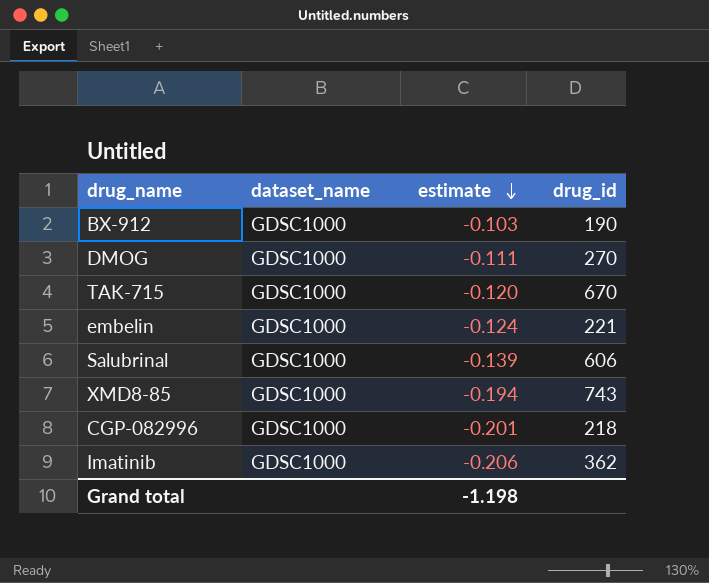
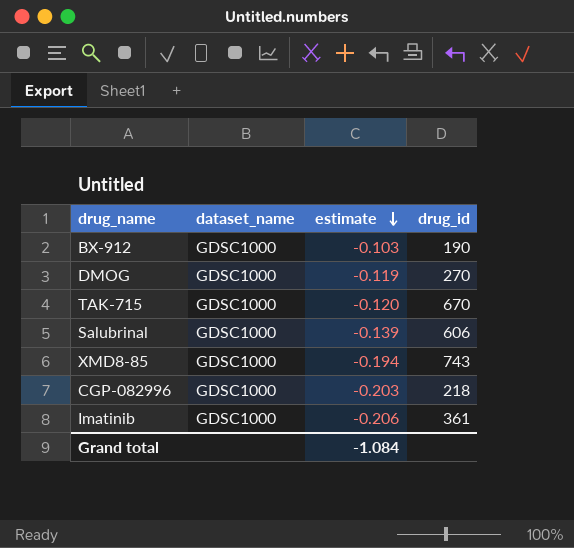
row embelin: GDSC1000 | -0.124 | 221 -> none
DMOG | estimate: -0.111 -> -0.119
CGP-082996 | estimate: -0.201 -> -0.203
Imatinib | drug_id: 362 -> 361
Grand total | estimate: -1.198 -> -1.084

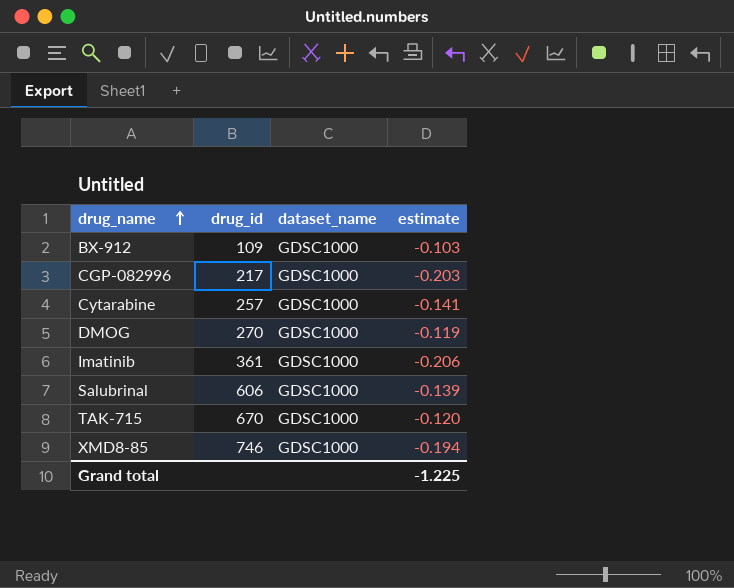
row order: estimate descending -> drug_name ascending
column drug_id | position: 4 -> 2
BX-912 | drug_id: 190 -> 109
CGP-082996 | drug_id: 218 -> 217
row Cytarabine: none -> 257 | GDSC1000 | -0.141
XMD8-85 | drug_id: 743 -> 746
Grand total | estimate: -1.084 -> -1.225

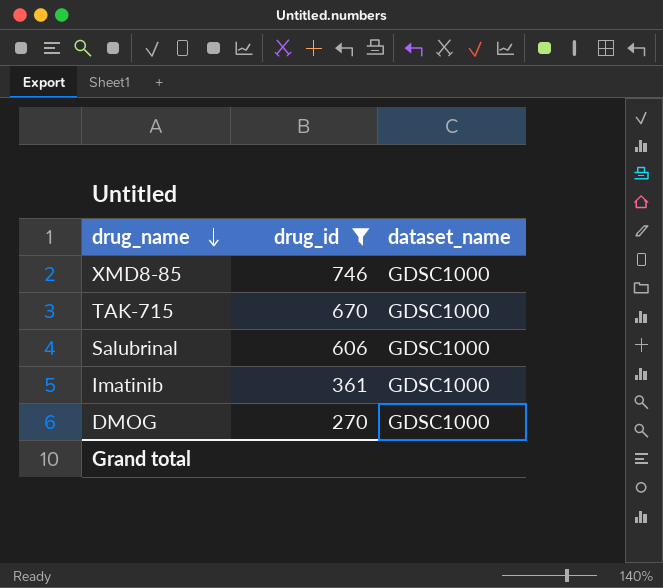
filter: none -> drug_id >= 270
row order: drug_name ascending -> drug_name descending
column estimate | position: 4 -> none

